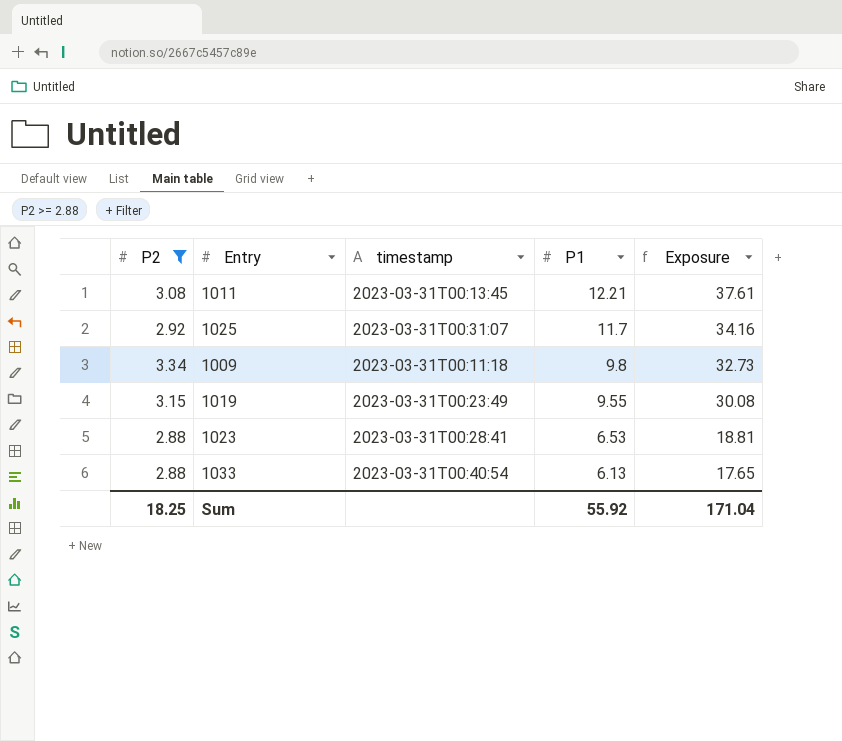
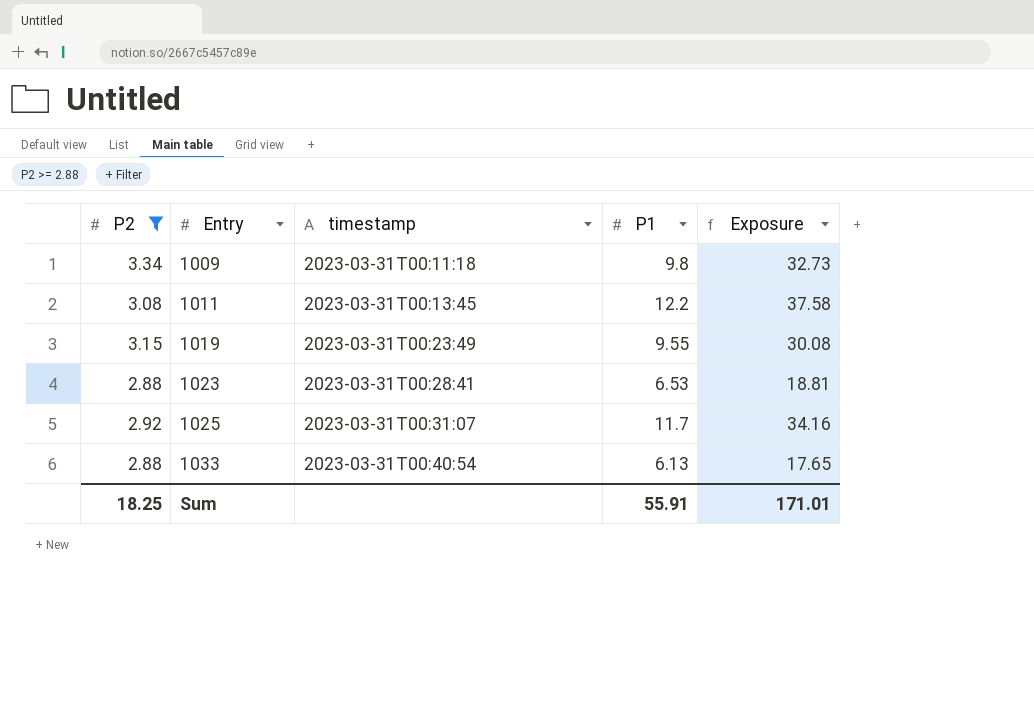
row order: P1 descending -> Entry ascending
1011 | P1: 12.21 -> 12.2
1011 | Exposure: 37.61 -> 37.58
Sum | P1: 55.92 -> 55.91
Sum | Exposure: 171.04 -> 171.01

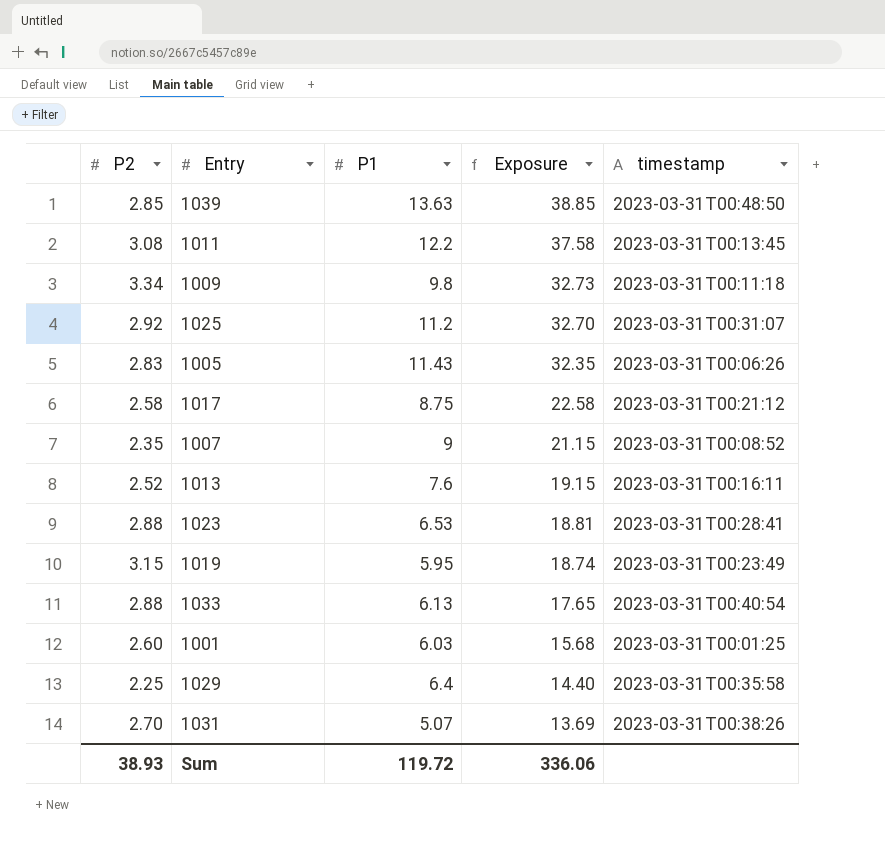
filter: P2 >= 2.88 -> none
row order: Entry ascending -> Exposure descending
column timestamp | position: 3 -> 5
1025 | P1: 11.7 -> 11.2
1025 | Exposure: 34.16 -> 32.70
1019 | P1: 9.55 -> 5.95
1019 | Exposure: 30.08 -> 18.74
Sum | P2: 18.25 -> 38.93
Sum | P1: 55.91 -> 119.72
Sum | Exposure: 171.01 -> 336.06

